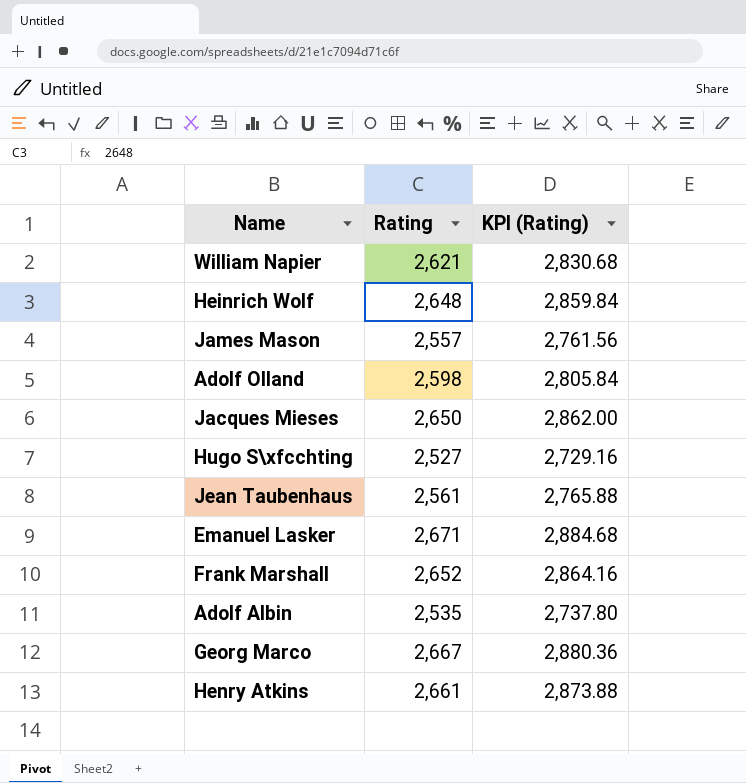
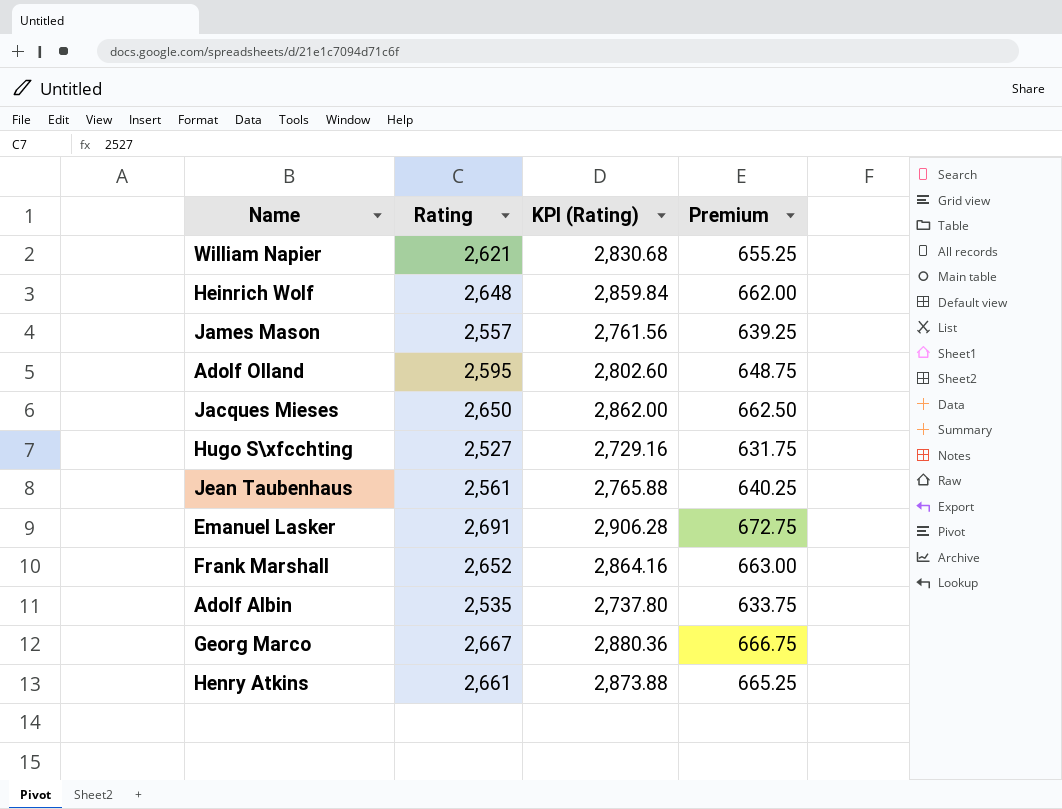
column Premium | formula: none -> [Rating] * 0.25
Adolf Olland | Rating: 2,598 -> 2,595
Adolf Olland | KPI (Rating): 2,805.84 -> 2,802.60
Emanuel Lasker | Rating: 2,671 -> 2,691
Emanuel Lasker | KPI (Rating): 2,884.68 -> 2,906.28

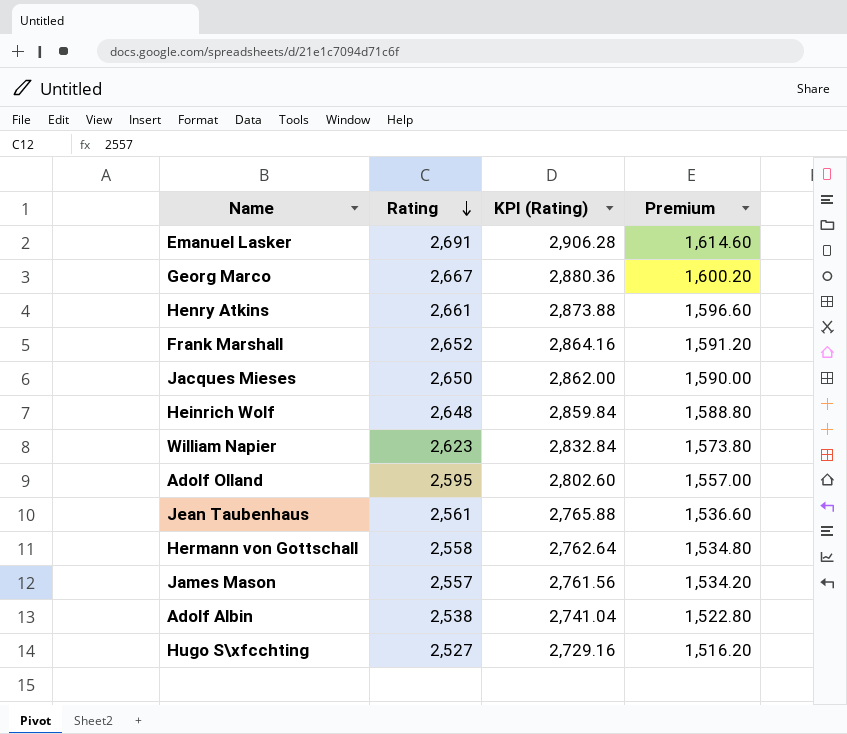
row order: none -> Rating descending
column Premium | formula: [Rating] * 0.25 -> [Rating] * 0.6
William Napier | Rating: 2,621 -> 2,623
William Napier | KPI (Rating): 2,830.68 -> 2,832.84
row Hermann von Gottschall: none -> 2,558 | 2,762.64 | 1,534.80
Adolf Albin | Rating: 2,535 -> 2,538
Adolf Albin | KPI (Rating): 2,737.80 -> 2,741.04

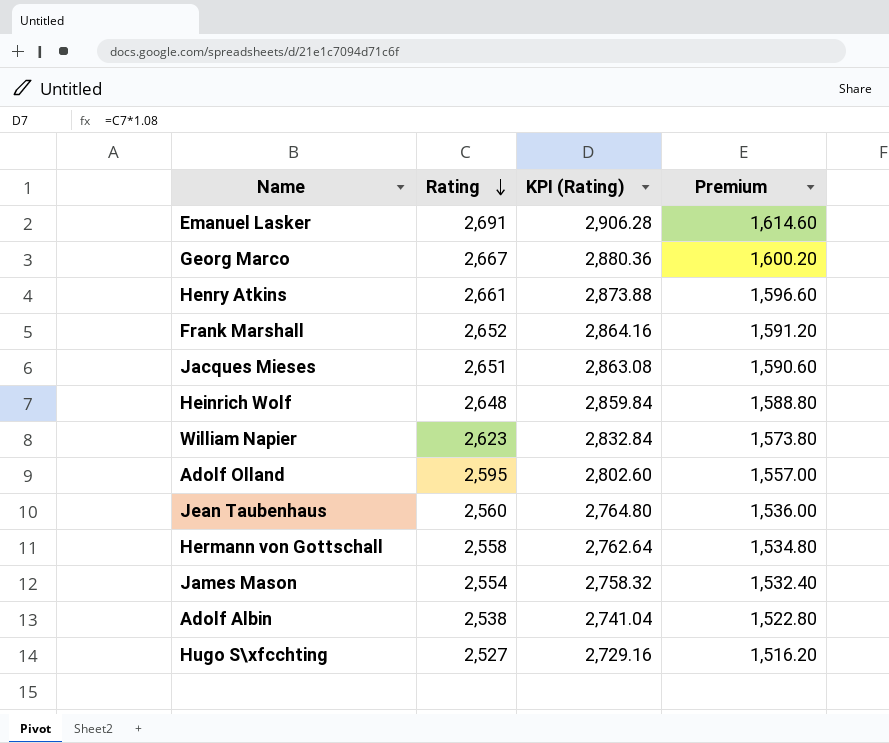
Jacques Mieses | Rating: 2,650 -> 2,651
Jacques Mieses | KPI (Rating): 2,862.00 -> 2,863.08
Jacques Mieses | Premium: 1,590.00 -> 1,590.60
Jean Taubenhaus | Rating: 2,561 -> 2,560
Jean Taubenhaus | KPI (Rating): 2,765.88 -> 2,764.80
Jean Taubenhaus | Premium: 1,536.60 -> 1,536.00
James Mason | Rating: 2,557 -> 2,554
James Mason | KPI (Rating): 2,761.56 -> 2,758.32
James Mason | Premium: 1,534.20 -> 1,532.40

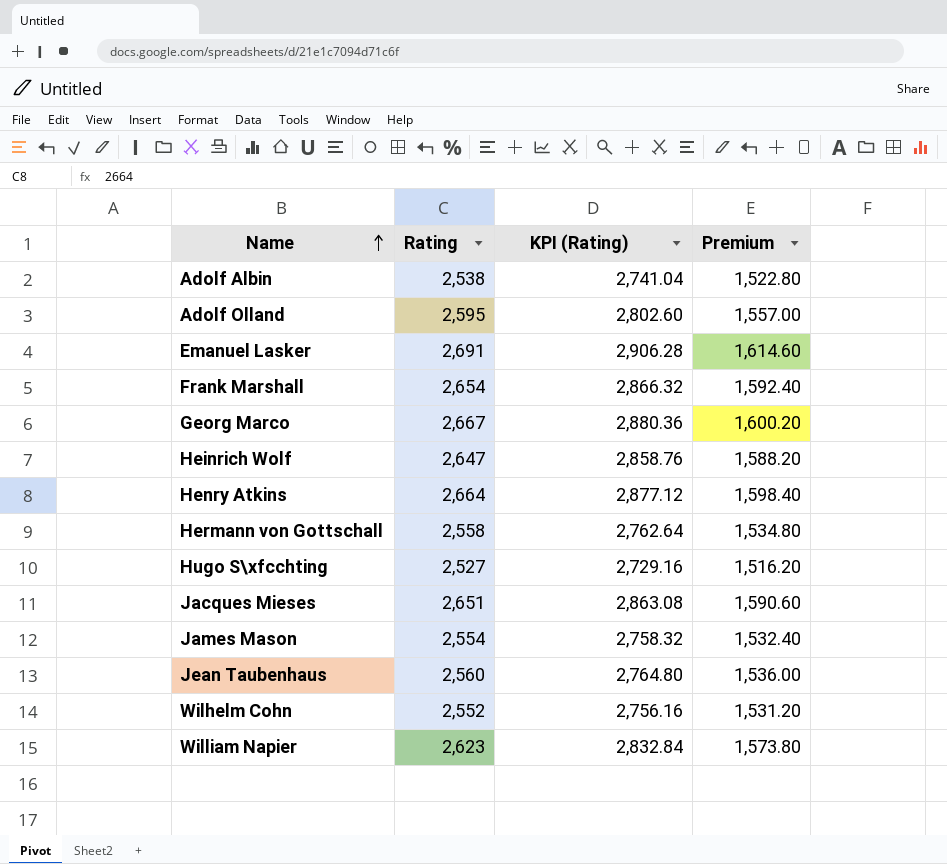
row order: Rating descending -> Name ascending
Frank Marshall | Rating: 2,652 -> 2,654
Frank Marshall | KPI (Rating): 2,864.16 -> 2,866.32
Frank Marshall | Premium: 1,591.20 -> 1,592.40
Heinrich Wolf | Rating: 2,648 -> 2,647
Heinrich Wolf | KPI (Rating): 2,859.84 -> 2,858.76
Heinrich Wolf | Premium: 1,588.80 -> 1,588.20
Henry Atkins | Rating: 2,661 -> 2,664
Henry Atkins | KPI (Rating): 2,873.88 -> 2,877.12
Henry Atkins | Premium: 1,596.60 -> 1,598.40
row Wilhelm Cohn: none -> 2,552 | 2,756.16 | 1,531.20

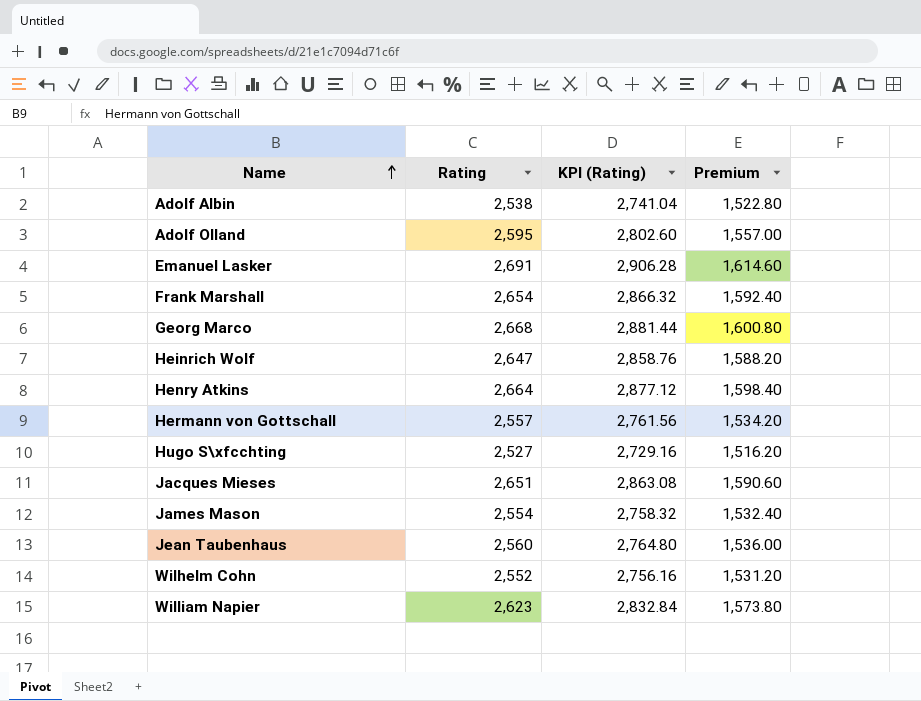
Georg Marco | Rating: 2,667 -> 2,668
Georg Marco | KPI (Rating): 2,880.36 -> 2,881.44
Georg Marco | Premium: 1,600.20 -> 1,600.80
Hermann von Gottschall | Rating: 2,558 -> 2,557
Hermann von Gottschall | KPI (Rating): 2,762.64 -> 2,761.56
Hermann von Gottschall | Premium: 1,534.80 -> 1,534.20

